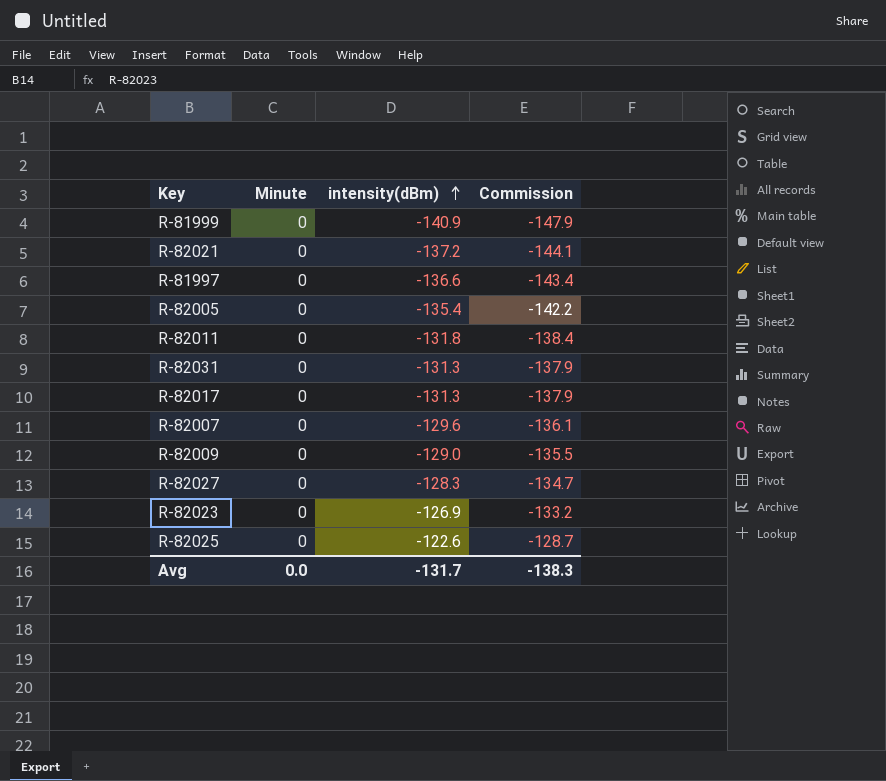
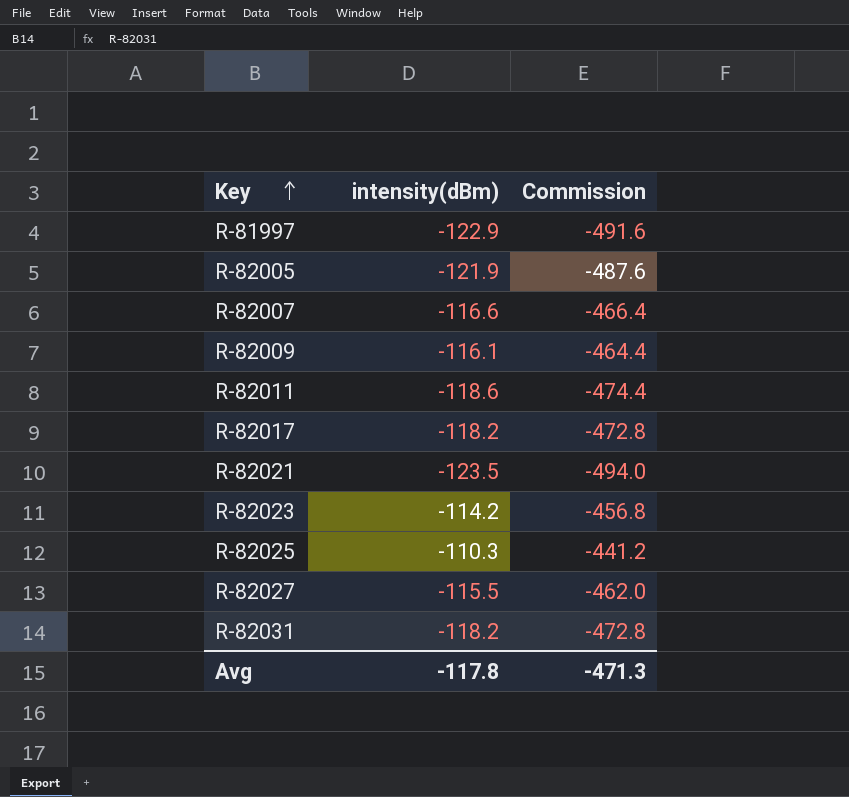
row order: intensity(dBm) ascending -> Key ascending
column Minute | position: 2 -> none
column Commission | formula: [intensity(dBm)] * 1.05 -> [intensity(dBm)] * 4
row R-81999: 0 | -140.9 | -147.9 -> none
R-81997 | intensity(dBm): -136.6 -> -122.9
R-82005 | intensity(dBm): -135.4 -> -121.9
R-82007 | intensity(dBm): -129.6 -> -116.6
R-82009 | intensity(dBm): -129.0 -> -116.1
R-82011 | intensity(dBm): -131.8 -> -118.6
R-82017 | intensity(dBm): -131.3 -> -118.2
R-82021 | intensity(dBm): -137.2 -> -123.5
R-82023 | intensity(dBm): -126.9 -> -114.2
R-82025 | intensity(dBm): -122.6 -> -110.3
R-82027 | intensity(dBm): -128.3 -> -115.5
R-82031 | intensity(dBm): -131.3 -> -118.2
Avg | intensity(dBm): -131.7 -> -117.8
Avg | Commission: -138.3 -> -471.3

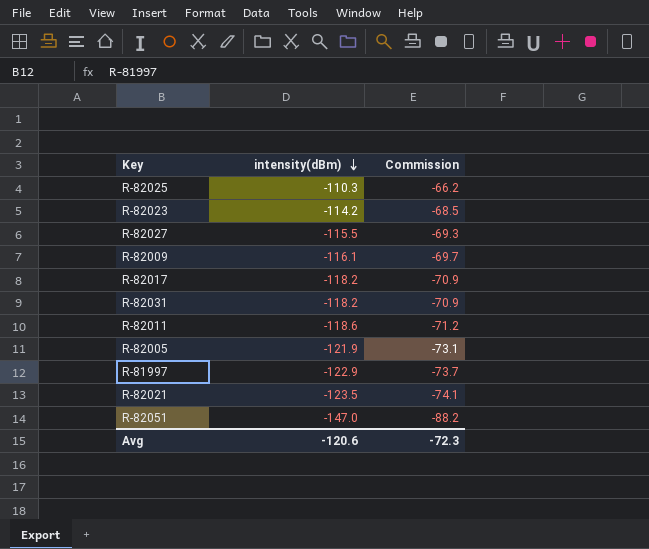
row order: Key ascending -> intensity(dBm) descending
column Commission | formula: [intensity(dBm)] * 4 -> [intensity(dBm)] * 0.6
row R-82007: -116.6 | -466.4 -> none
row R-82051: none -> -147.0 | -88.2
Avg | intensity(dBm): -117.8 -> -120.6
Avg | Commission: -471.3 -> -72.3

